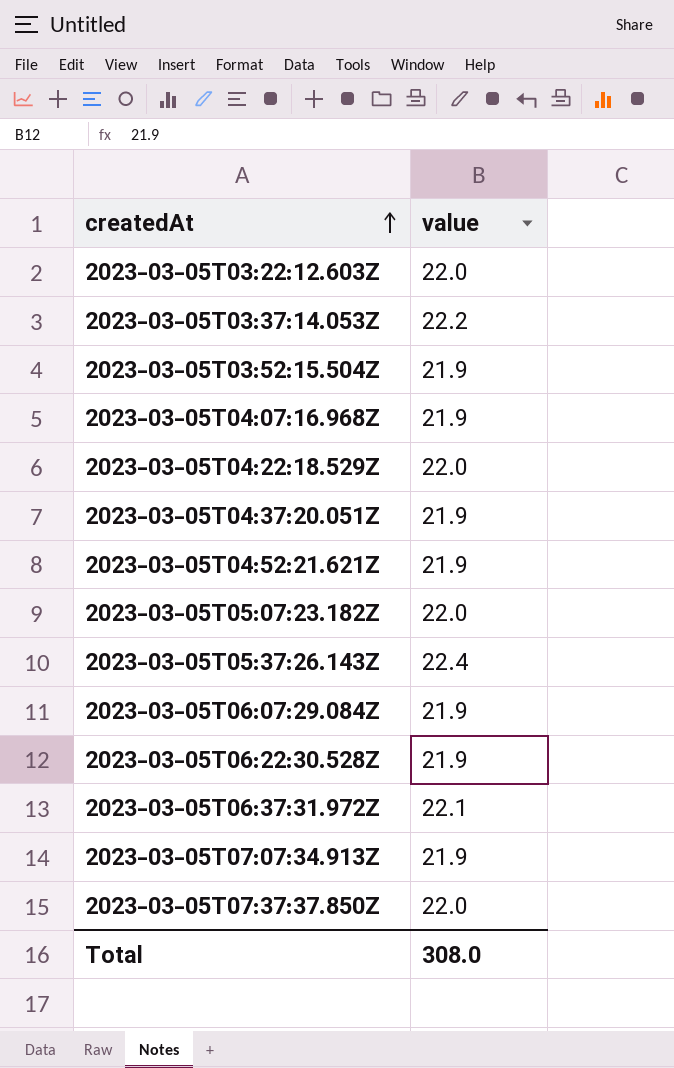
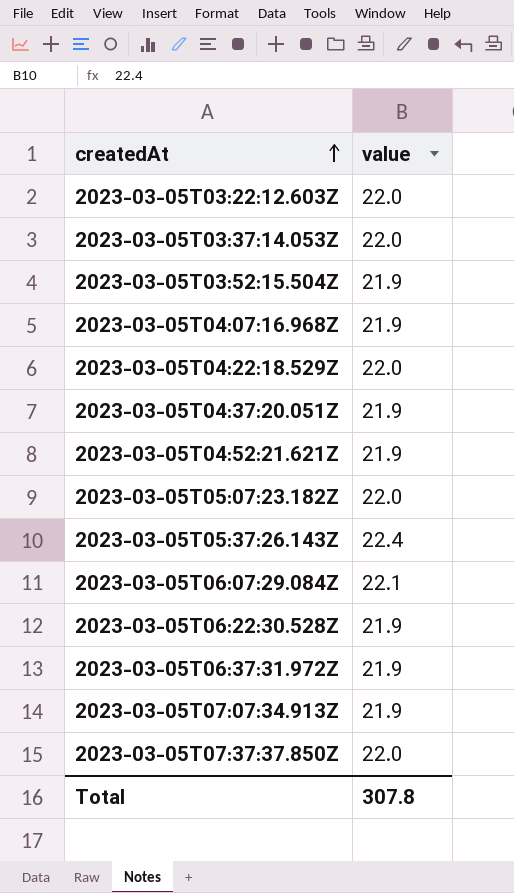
2023-03-05T03:37:14.053Z | value: 22.2 -> 22.0
2023-03-05T06:07:29.084Z | value: 21.9 -> 22.1
2023-03-05T06:37:31.972Z | value: 22.1 -> 21.9
Total | value: 308.0 -> 307.8

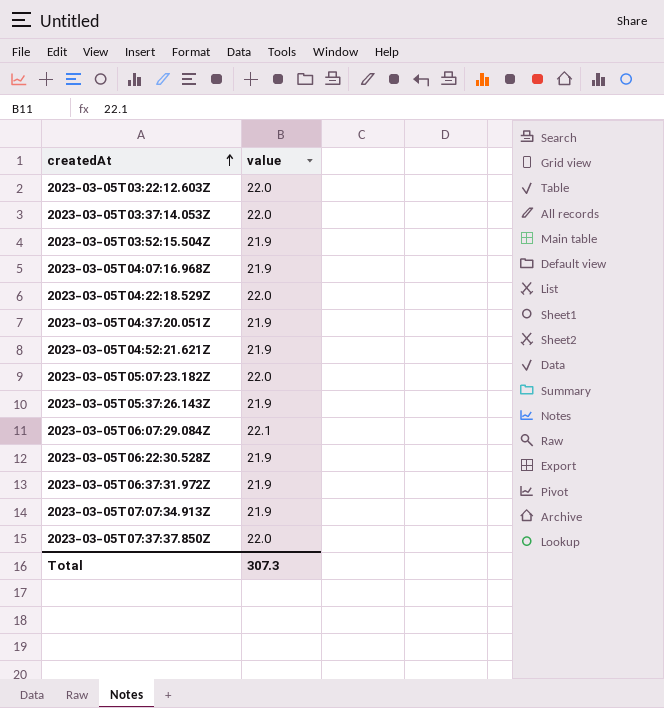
2023-03-05T05:37:26.143Z | value: 22.4 -> 21.9
Total | value: 307.8 -> 307.3

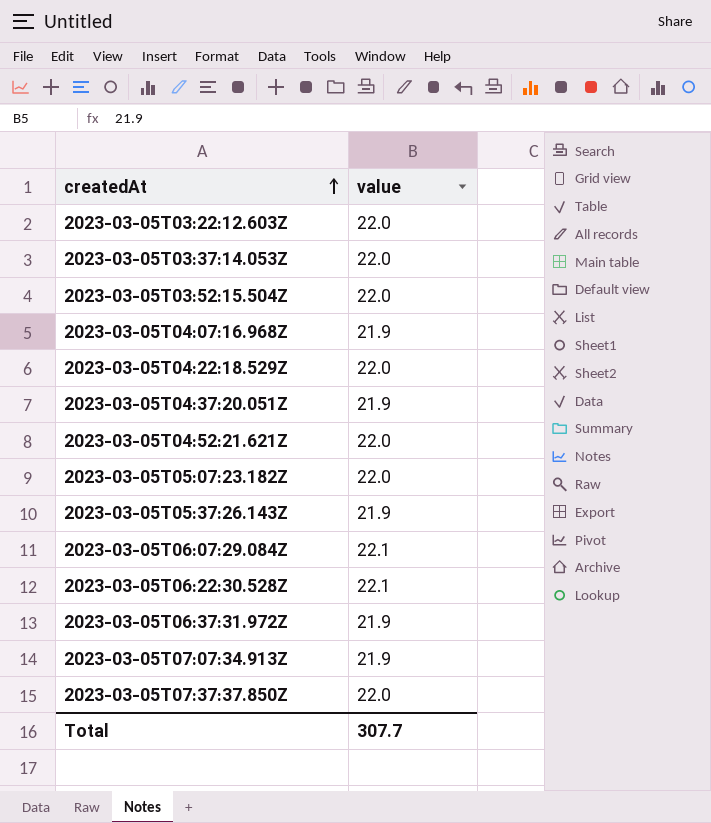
2023-03-05T03:52:15.504Z | value: 21.9 -> 22.0
2023-03-05T04:52:21.621Z | value: 21.9 -> 22.0
2023-03-05T06:22:30.528Z | value: 21.9 -> 22.1
Total | value: 307.3 -> 307.7

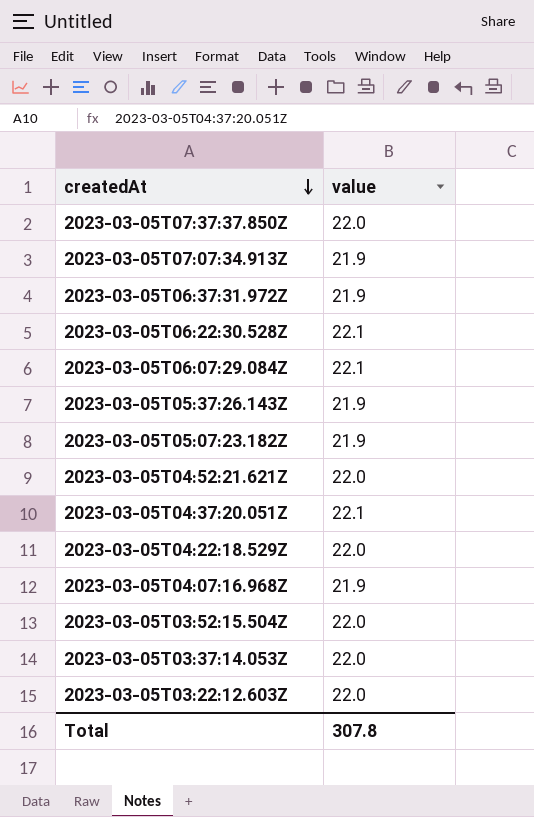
row order: createdAt ascending -> createdAt descending
2023-03-05T05:07:23.182Z | value: 22.0 -> 21.9
2023-03-05T04:37:20.051Z | value: 21.9 -> 22.1
Total | value: 307.7 -> 307.8

